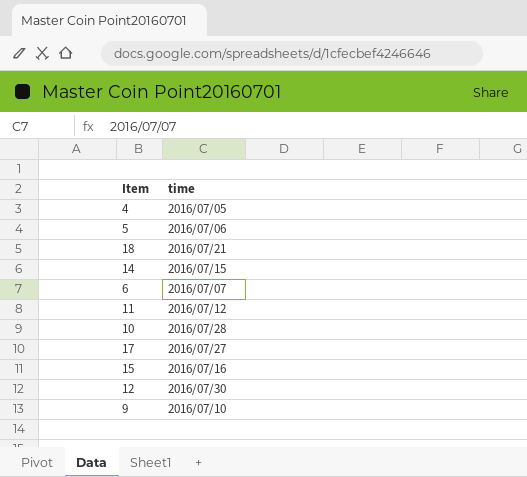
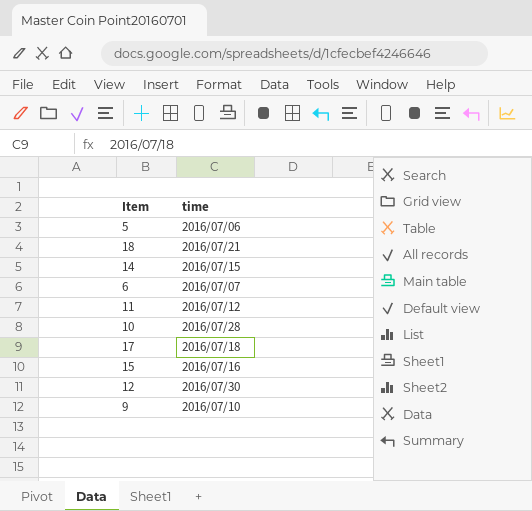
row 4: 2016/07/05 -> none
17 | time: 2016/07/27 -> 2016/07/18

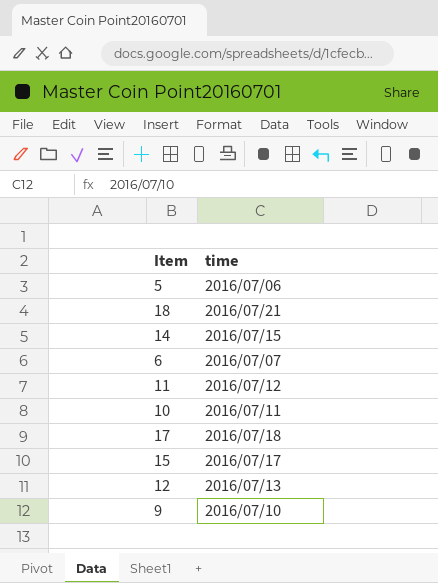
10 | time: 2016/07/28 -> 2016/07/11
15 | time: 2016/07/16 -> 2016/07/17
12 | time: 2016/07/30 -> 2016/07/13

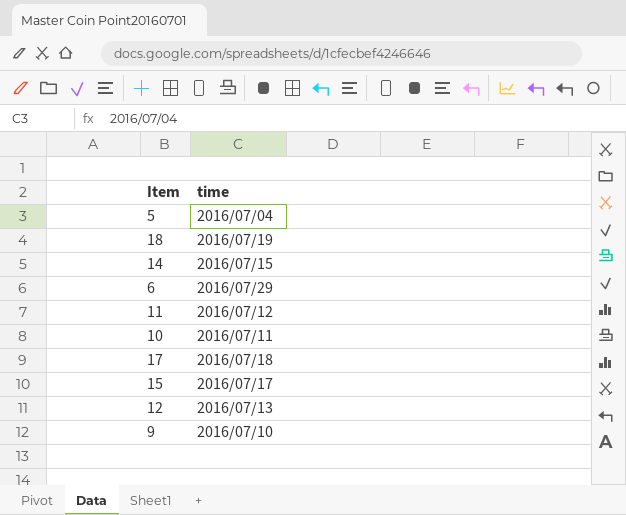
5 | time: 2016/07/06 -> 2016/07/04
18 | time: 2016/07/21 -> 2016/07/19
6 | time: 2016/07/07 -> 2016/07/29

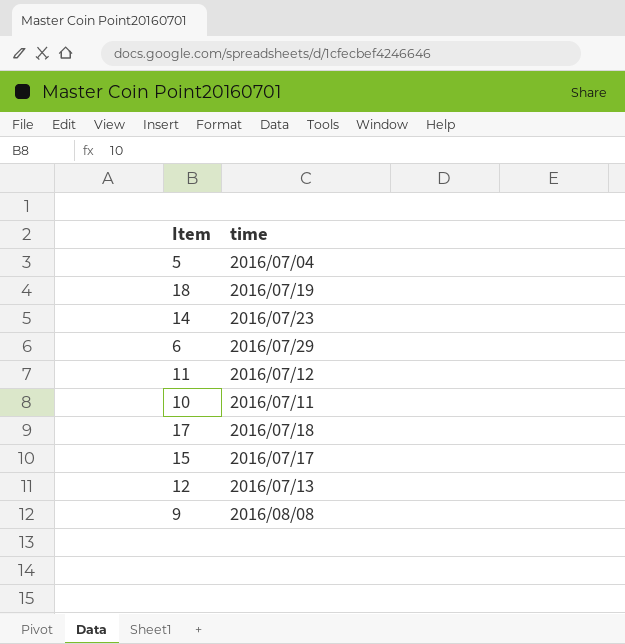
14 | time: 2016/07/15 -> 2016/07/23
9 | time: 2016/07/10 -> 2016/08/08

